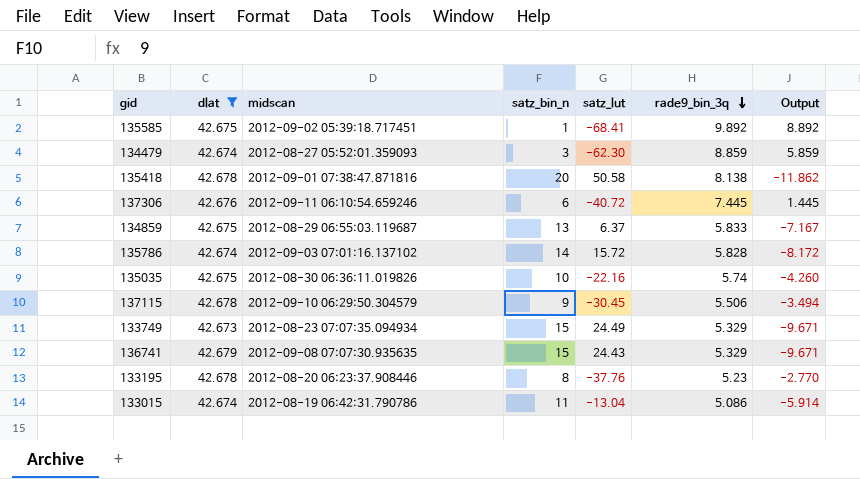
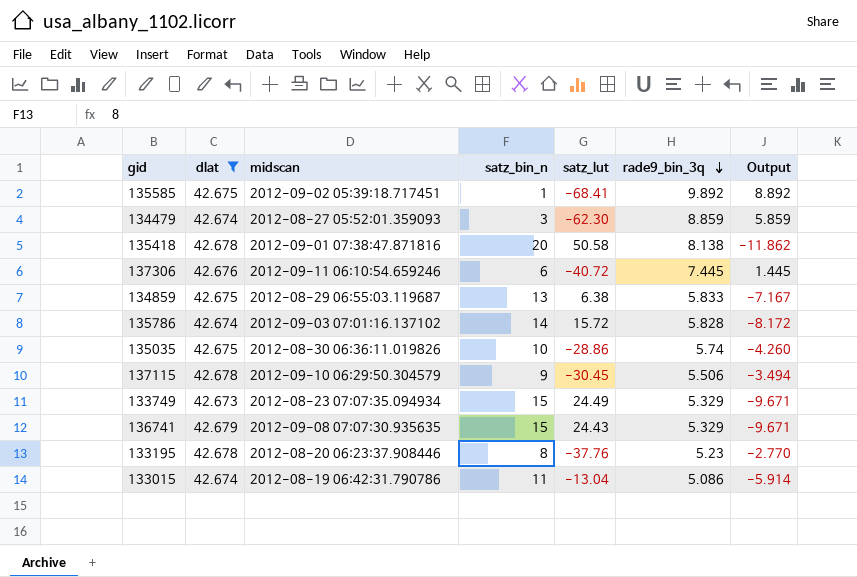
134859 | satz_lut: 6.37 -> 6.38
135035 | satz_lut: -22.16 -> -28.86

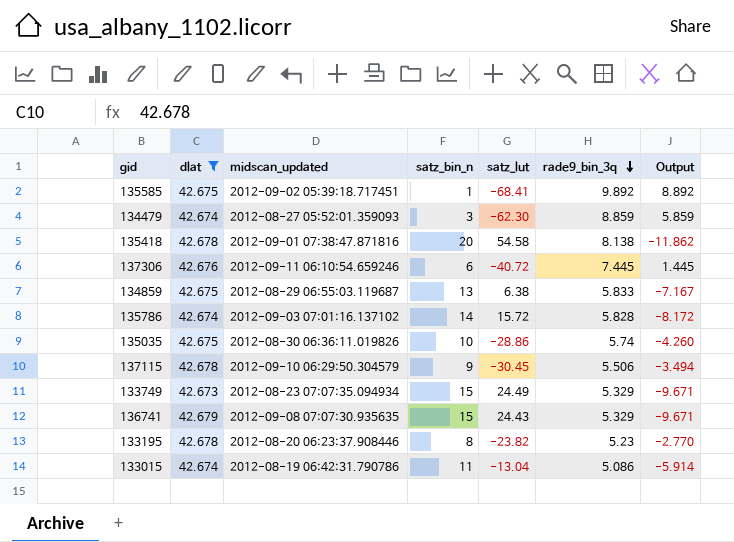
column name: midscan -> midscan_updated
135418 | satz_lut: 50.58 -> 54.58
133195 | satz_lut: -37.76 -> -23.82

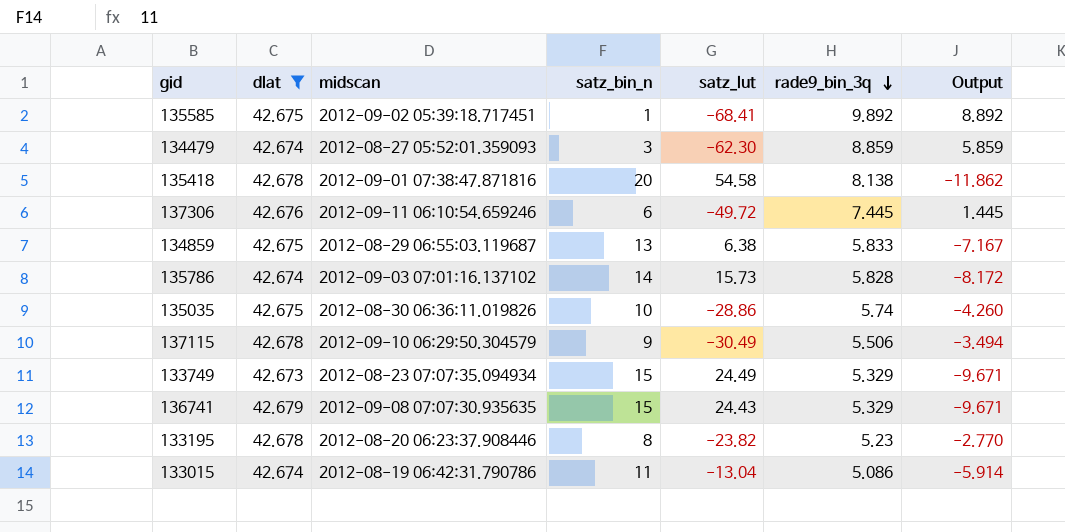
column name: midscan_updated -> midscan
137306 | satz_lut: -40.72 -> -49.72
135786 | satz_lut: 15.72 -> 15.73
137115 | satz_lut: -30.45 -> -30.49

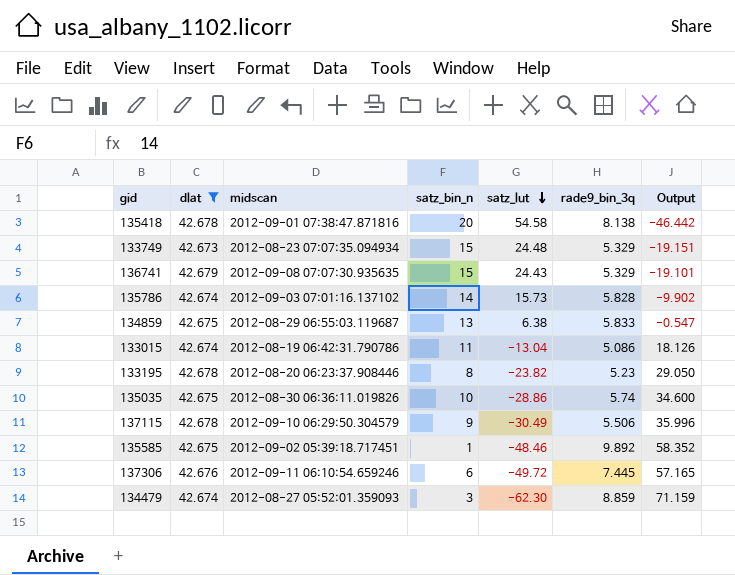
row order: rade9_bin_3q descending -> satz_lut descending
column Output | formula: [rade9_bin_3q] - [satz_bin_n] -> [rade9_bin_3q] - [satz_lut]
133749 | satz_lut: 24.49 -> 24.48
135585 | satz_lut: -68.41 -> -48.46

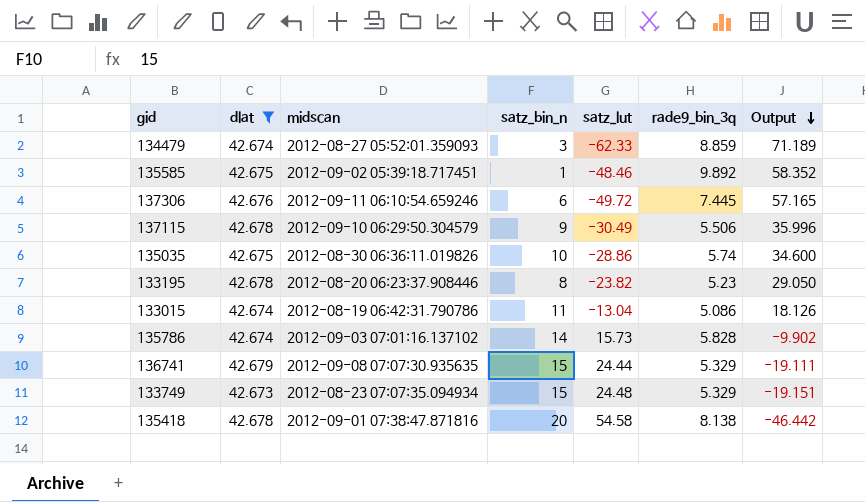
row order: satz_lut descending -> Output descending
row 134859: 42.675 | 2012-08-29 06:55:03.119687 | 13 | 6.38 | 5.833 | -0.547 -> none
134479 | satz_lut: -62.30 -> -62.33
134479 | Output: 71.159 -> 71.189
136741 | satz_lut: 24.43 -> 24.44
136741 | Output: -19.101 -> -19.111

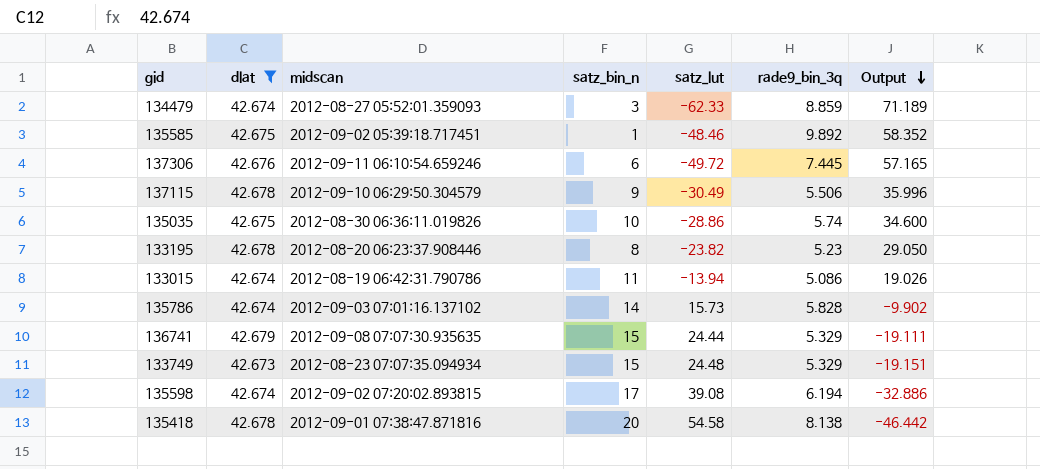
133015 | satz_lut: -13.04 -> -13.94
133015 | Output: 18.126 -> 19.026
row 135598: none -> 42.674 | 2012-09-02 07:20:02.893815 | 17 | 39.08 | 6.194 | -32.886

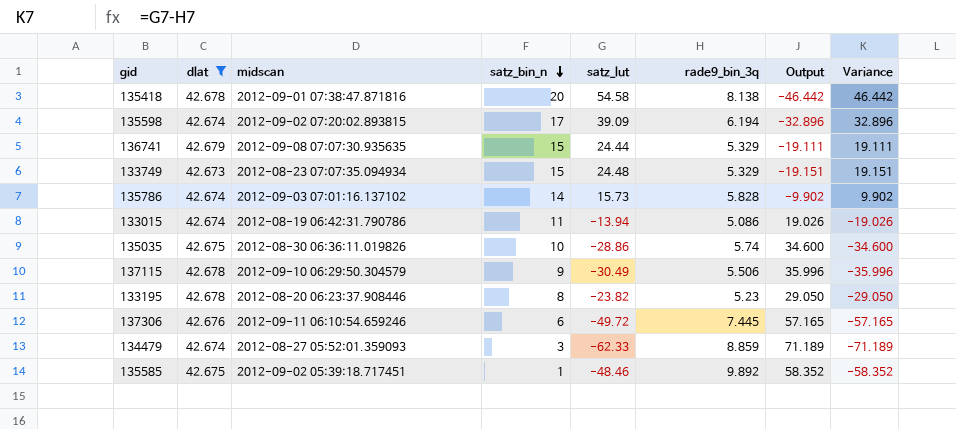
row order: Output descending -> satz_bin_n descending
column Variance | formula: none -> [satz_lut] - [rade9_bin_3q]
135598 | satz_lut: 39.08 -> 39.09
135598 | Output: -32.886 -> -32.896

